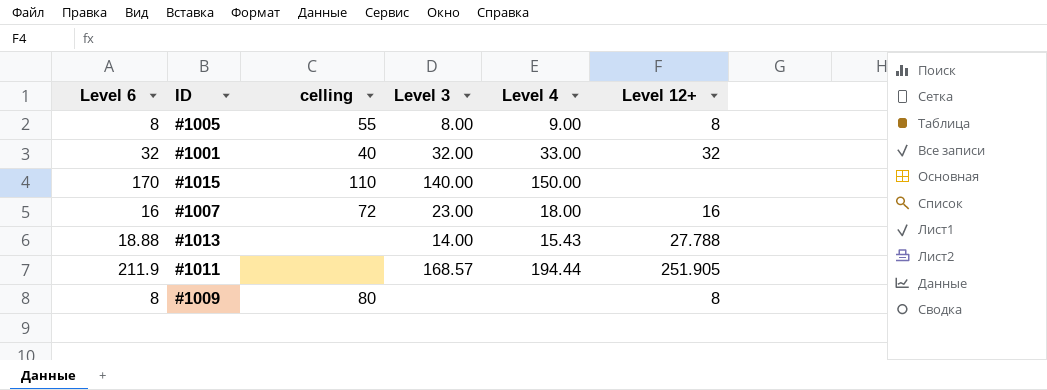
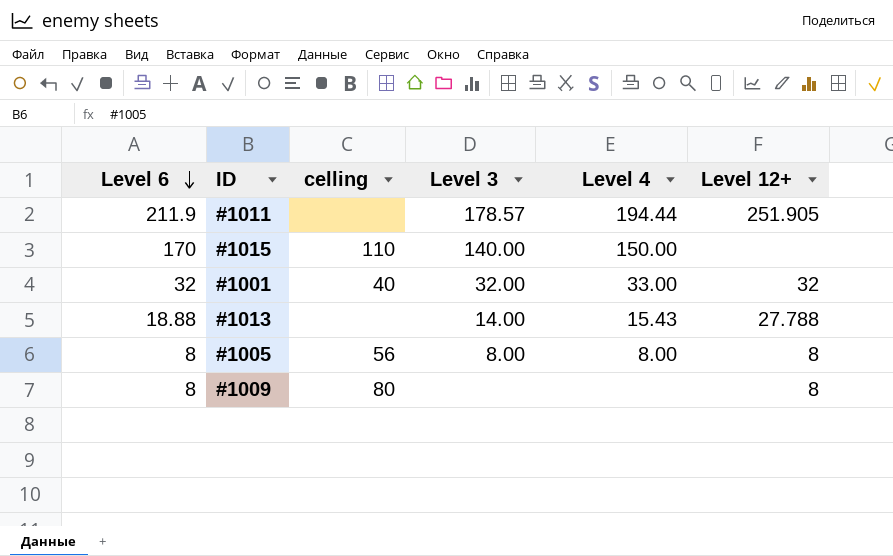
row order: none -> Level 6 descending
row #1007: 16 | 72 | 23.00 | 18.00 | 16 -> none
#1011 | Level 3: 168.57 -> 178.57
#1005 | celling: 55 -> 56
#1005 | Level 4: 9.00 -> 8.00

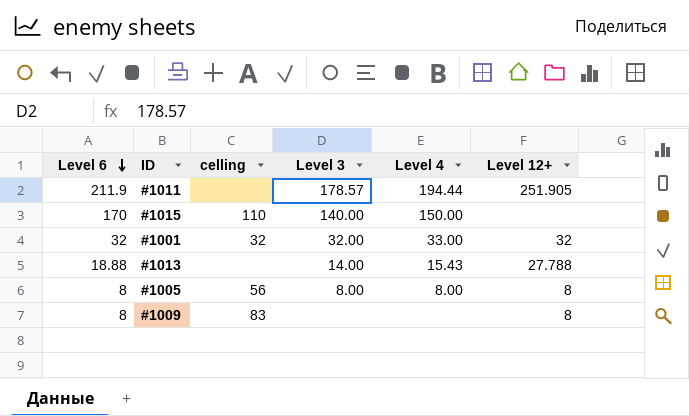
#1001 | celling: 40 -> 32
#1009 | celling: 80 -> 83

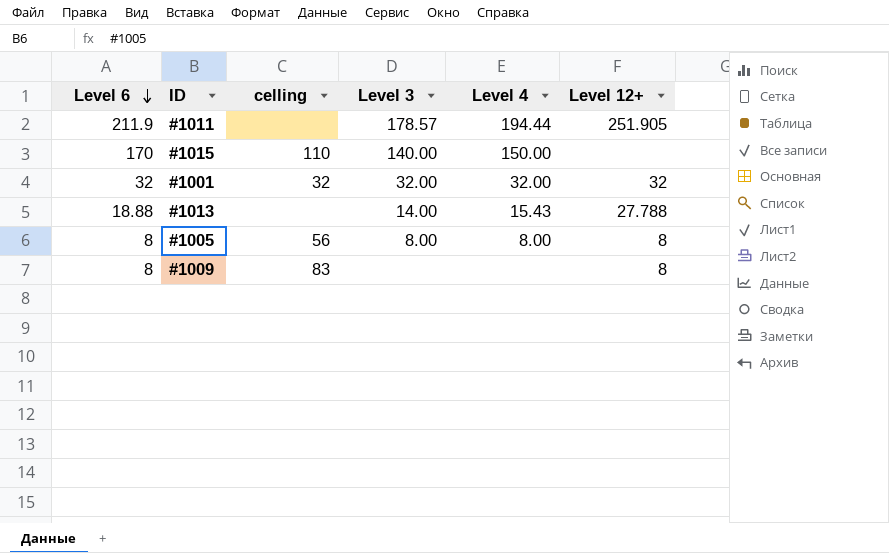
#1001 | Level 4: 33.00 -> 32.00

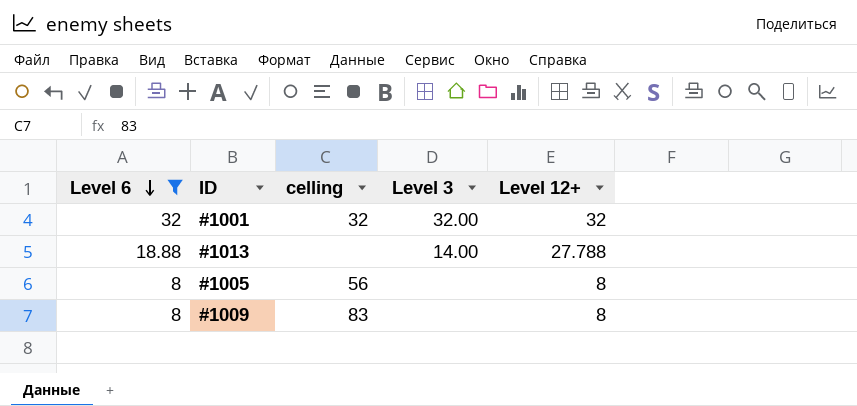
filter: none -> Level 6 <= 32
column Level 4 | position: 5 -> none
#1005 | Level 3: 8.00 -> none

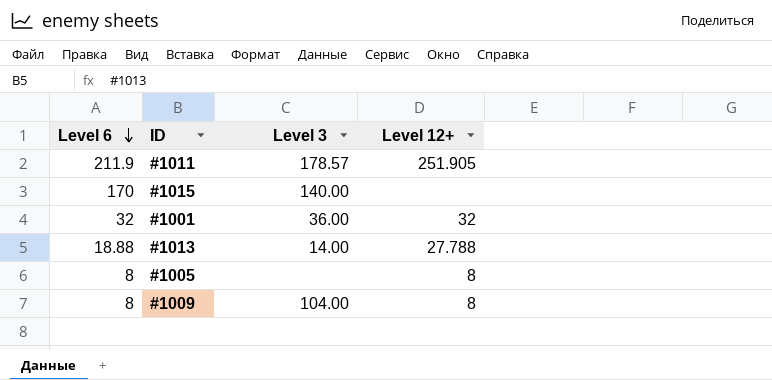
filter: Level 6 <= 32 -> none
column celling | position: 3 -> none
#1001 | Level 3: 32.00 -> 36.00
#1009 | Level 3: none -> 104.00

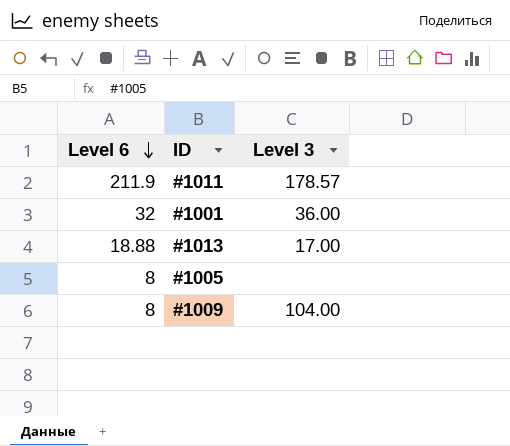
column Level 12+ | position: 4 -> none
row #1015: 170 | 140.00 | none -> none
#1013 | Level 3: 14.00 -> 17.00

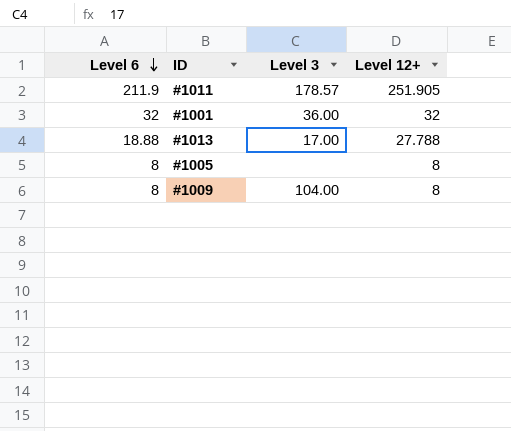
column Level 12+ | position: none -> 4

